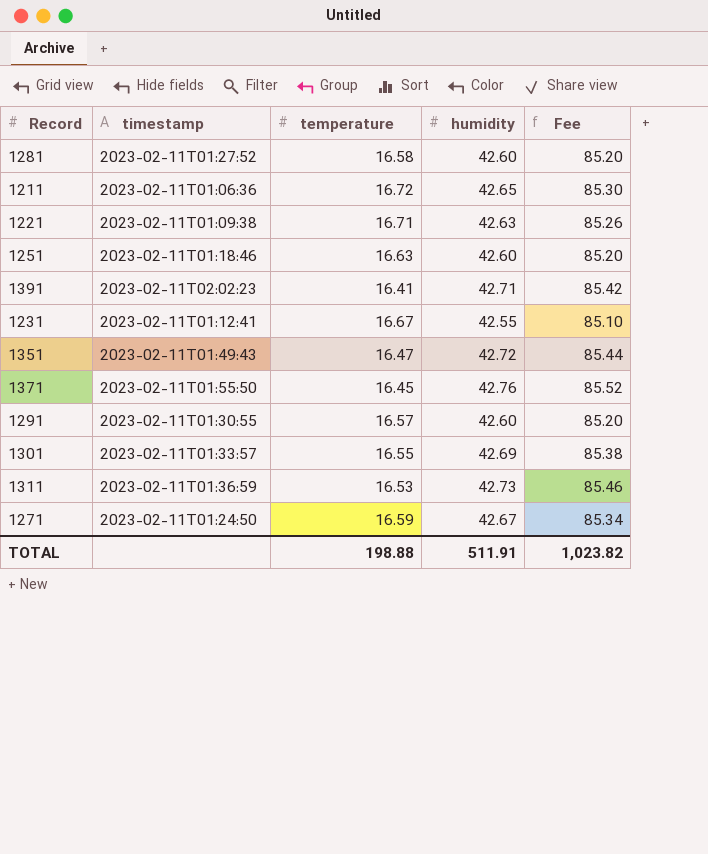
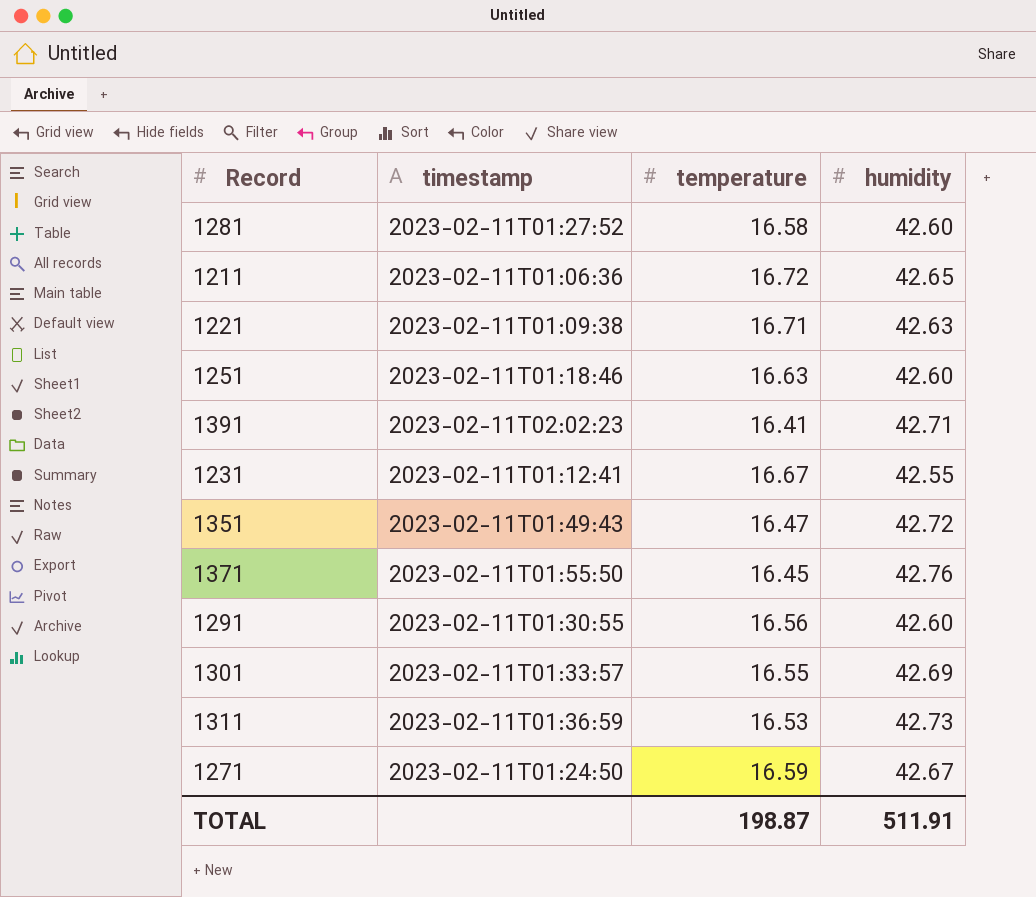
column Fee | formula: [humidity] * 2 -> none
1291 | temperature: 16.57 -> 16.56
TOTAL | temperature: 198.88 -> 198.87

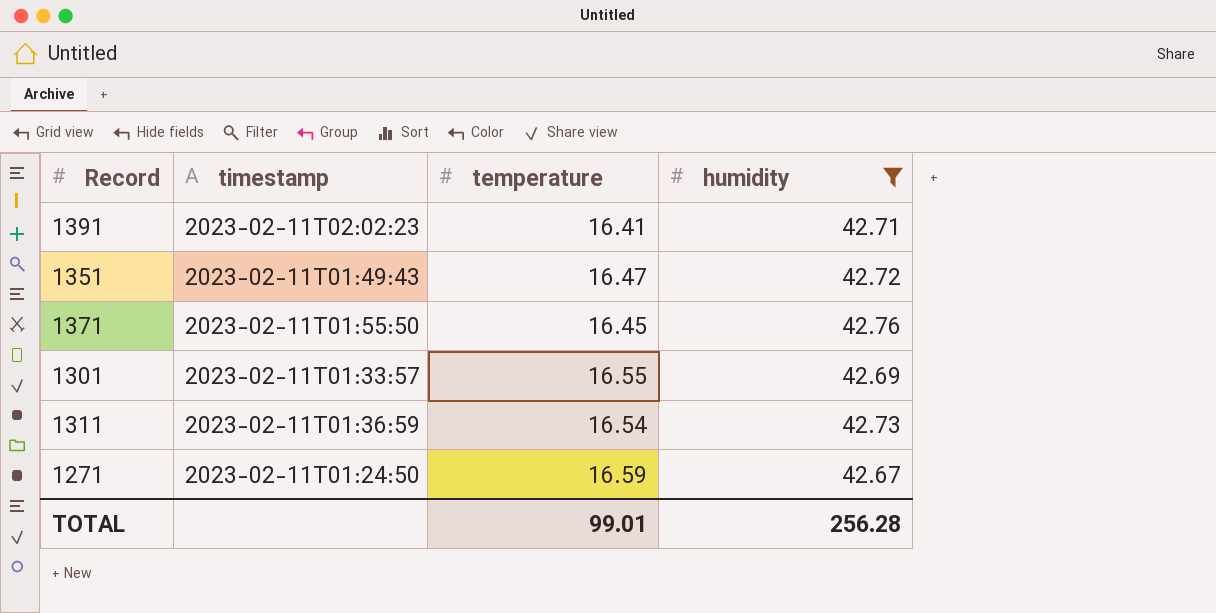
filter: none -> humidity >= 42.67
1311 | temperature: 16.53 -> 16.54
TOTAL | temperature: 198.87 -> 99.01
TOTAL | humidity: 511.91 -> 256.28

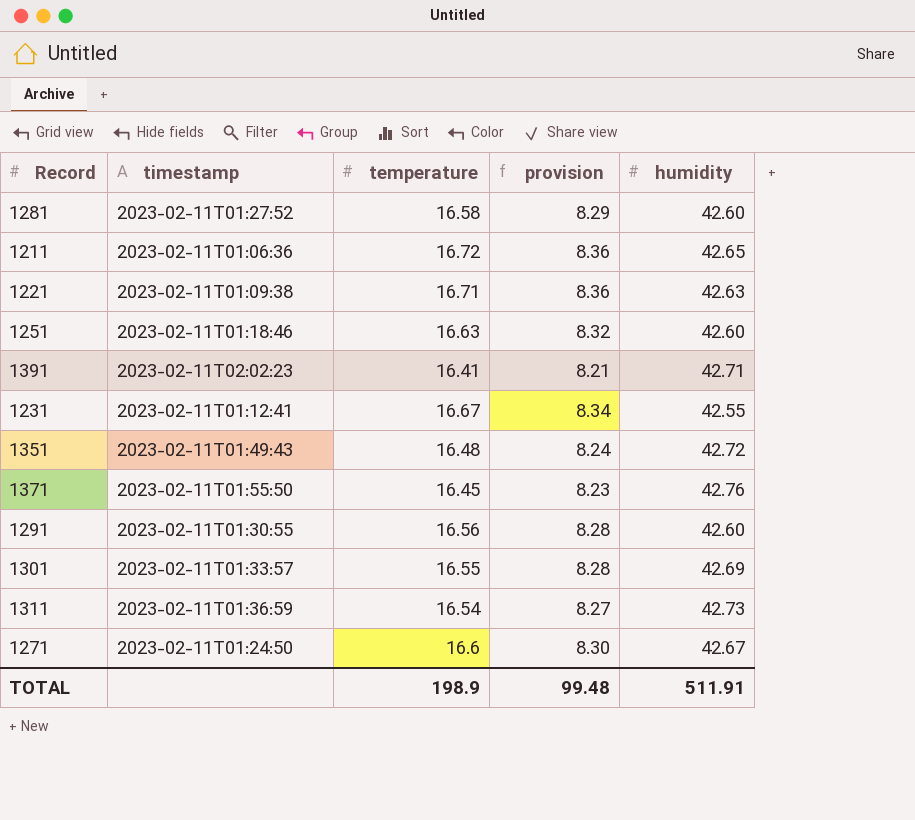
filter: humidity >= 42.67 -> none
column provision | formula: none -> [temperature] * 0.5
1351 | temperature: 16.47 -> 16.48
1271 | temperature: 16.59 -> 16.6
TOTAL | temperature: 99.01 -> 198.9
TOTAL | humidity: 256.28 -> 511.91

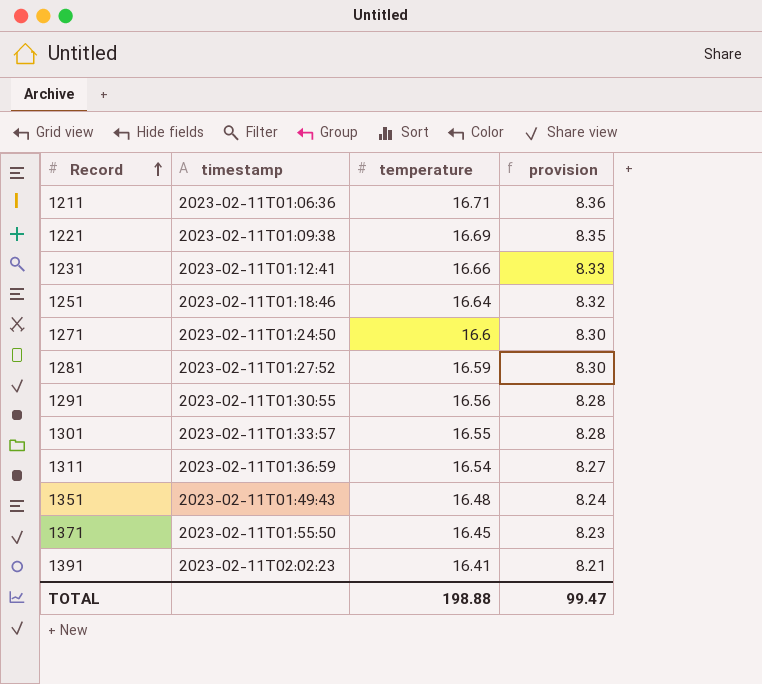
row order: none -> Record ascending
column humidity | position: 5 -> none
1211 | temperature: 16.72 -> 16.71
1221 | temperature: 16.71 -> 16.69
1221 | provision: 8.36 -> 8.35
1231 | temperature: 16.67 -> 16.66
1231 | provision: 8.34 -> 8.33
1251 | temperature: 16.63 -> 16.64
1281 | temperature: 16.58 -> 16.59
1281 | provision: 8.29 -> 8.30
TOTAL | temperature: 198.9 -> 198.88
TOTAL | provision: 99.48 -> 99.47

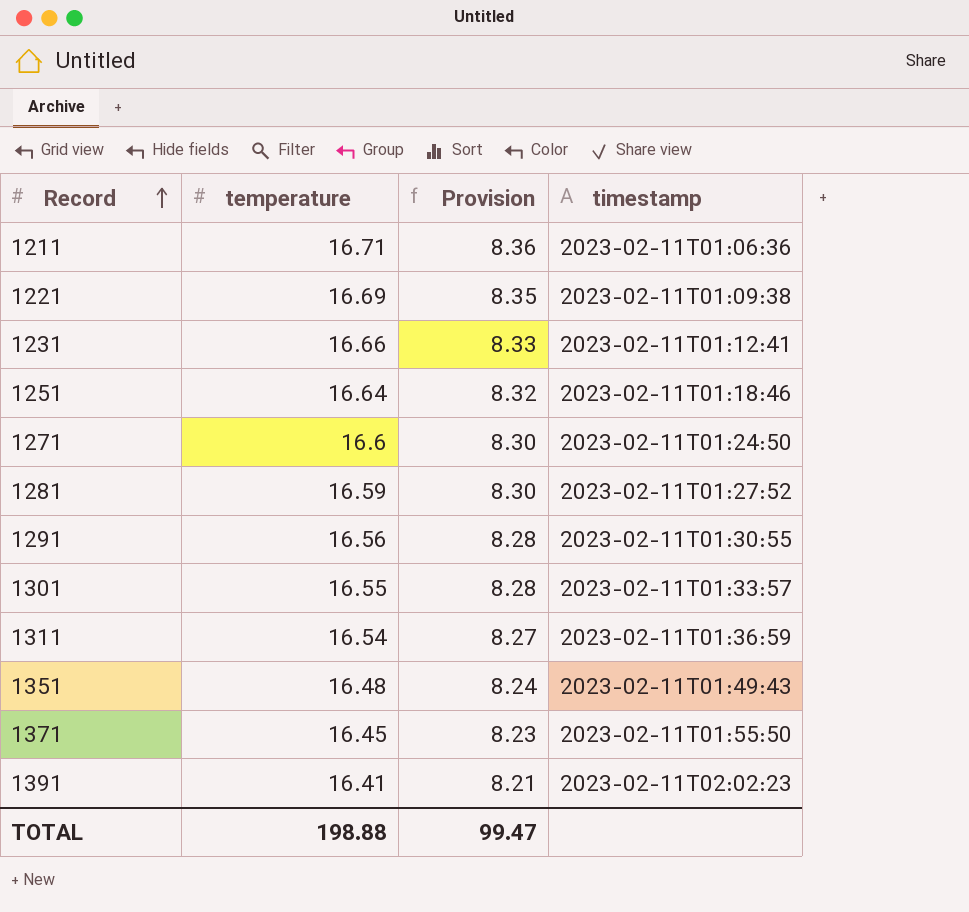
column name: provision -> Provision
column timestamp | position: 2 -> 4

